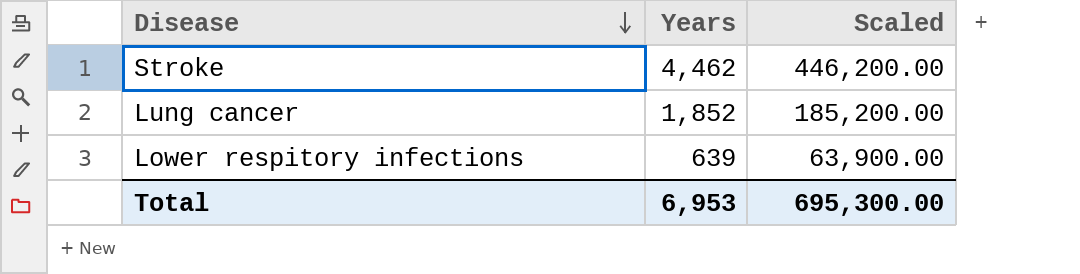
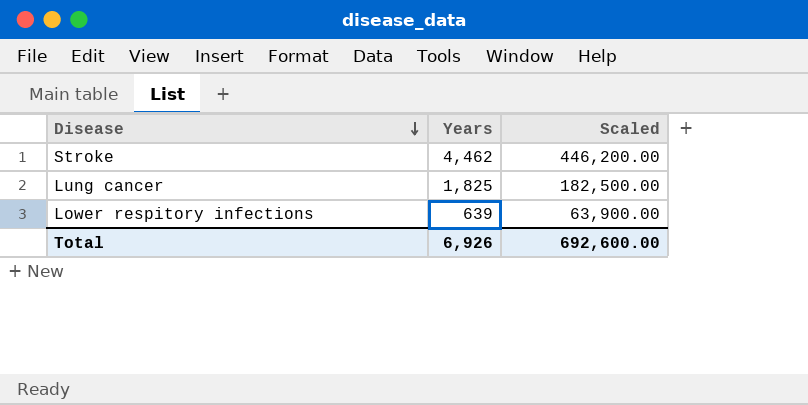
Lung cancer | Years: 1,852 -> 1,825
Lung cancer | Scaled: 185,200.00 -> 182,500.00
Total | Years: 6,953 -> 6,926
Total | Scaled: 695,300.00 -> 692,600.00

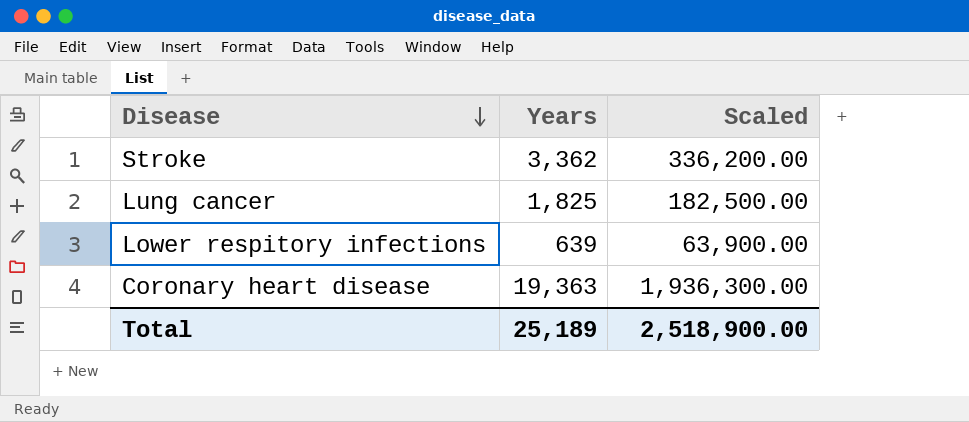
Stroke | Years: 4,462 -> 3,362
Stroke | Scaled: 446,200.00 -> 336,200.00
row Coronary heart disease: none -> 19,363 | 1,936,300.00
Total | Years: 6,926 -> 25,189
Total | Scaled: 692,600.00 -> 2,518,900.00

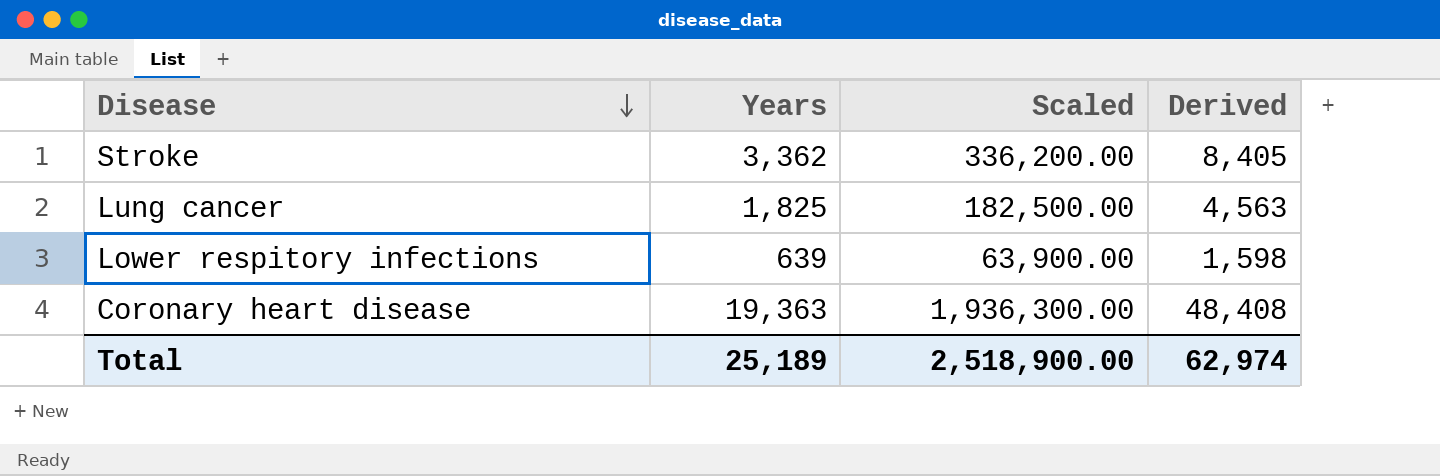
column Derived | formula: none -> [Years] * 2.5

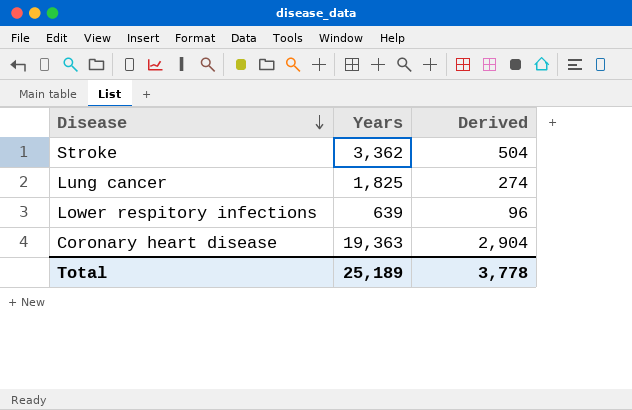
column Scaled | formula: [Years] * 100 -> none
column Derived | formula: [Years] * 2.5 -> [Years] * 0.15
Total | Derived: 62,974 -> 3,778

